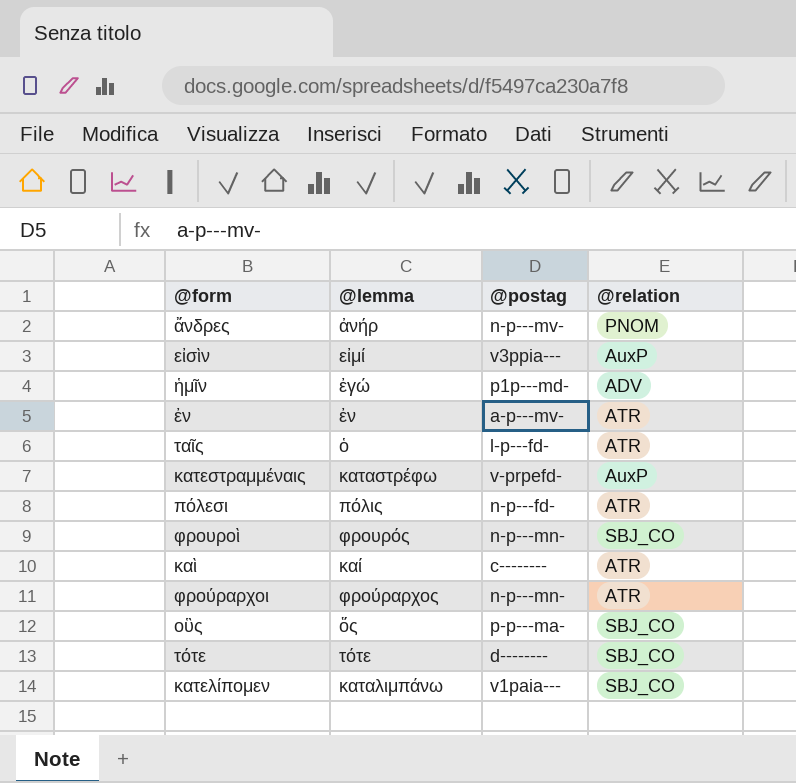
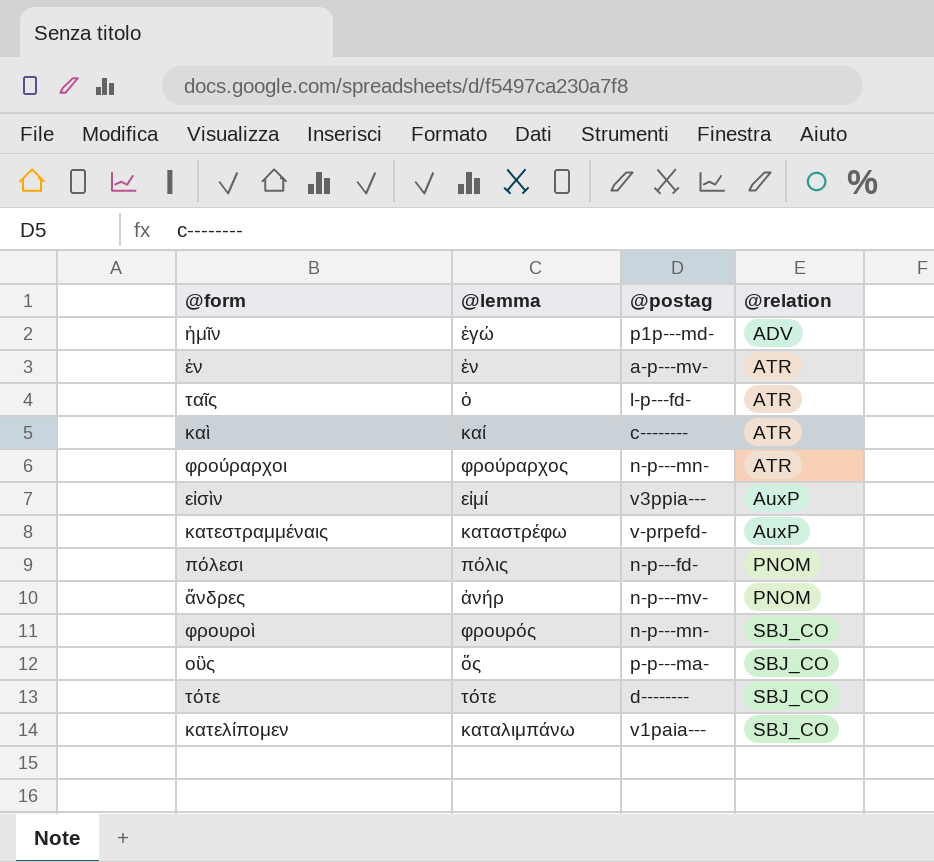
row order: none -> @relation ascending
πόλεσι | @relation: ATR -> PNOM

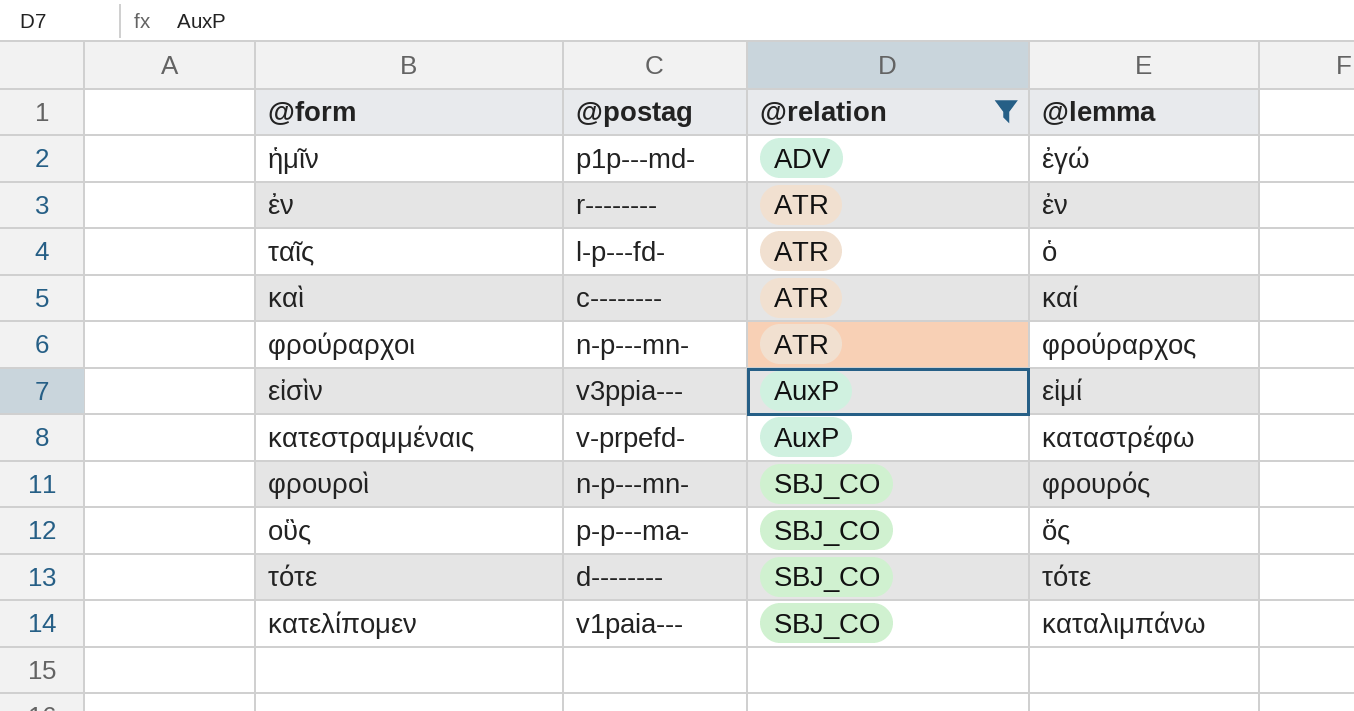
filter: none -> @relation != PNOM
column @lemma | position: 2 -> 4
ἐν | @postag: a-p---mv- -> r--------

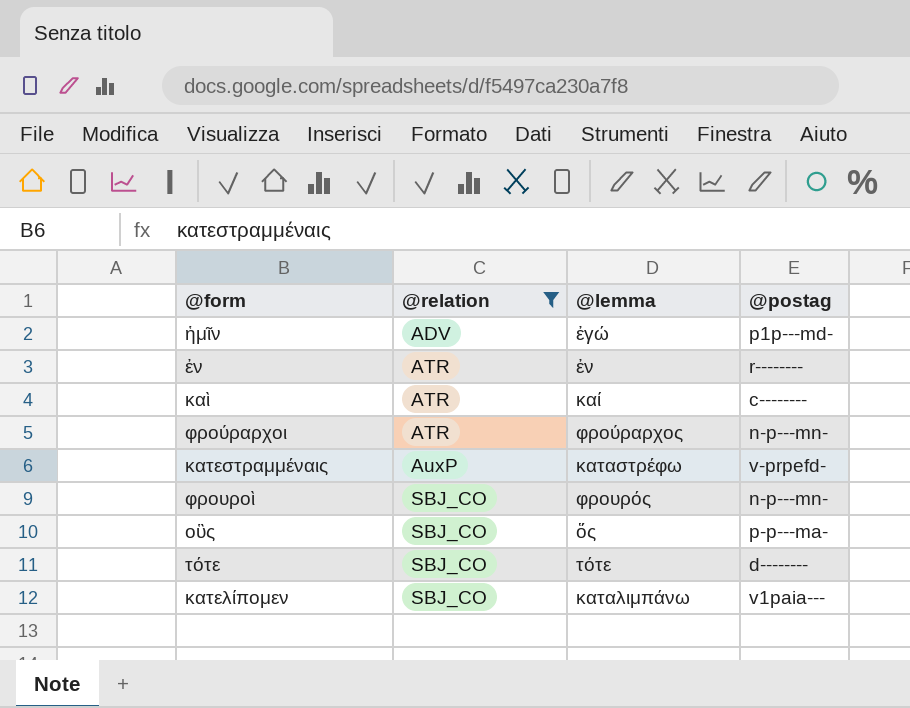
column @postag | position: 2 -> 4
row ταῖς: l-p---fd- | ATR | ὁ -> none
row εἰσὶν: v3ppia--- | AuxP | εἰμί -> none

